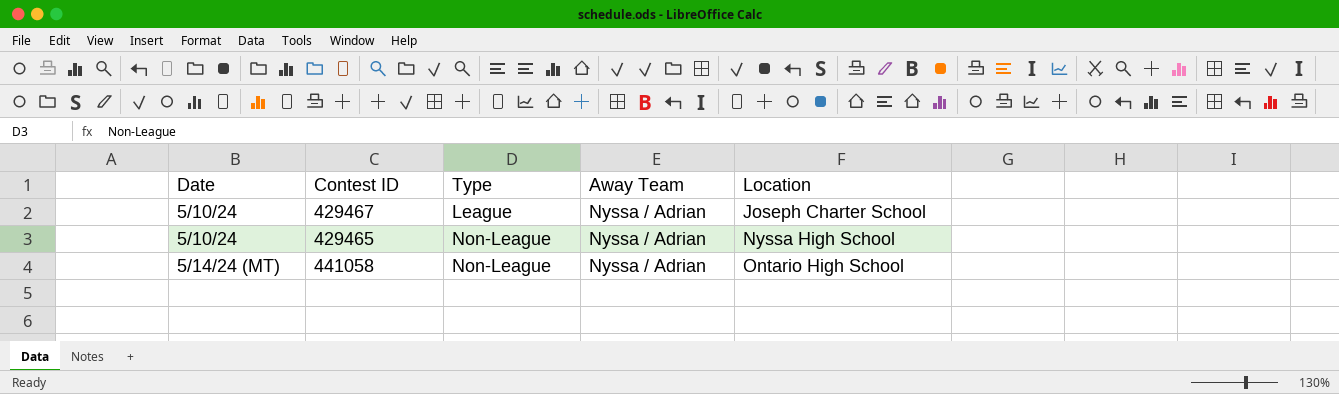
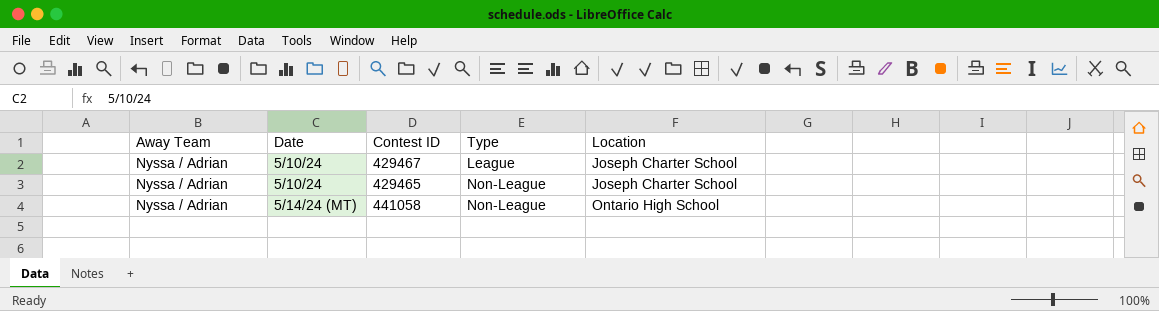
column Away Team | position: 4 -> 1
429465 | Location: Nyssa High School -> Joseph Charter School

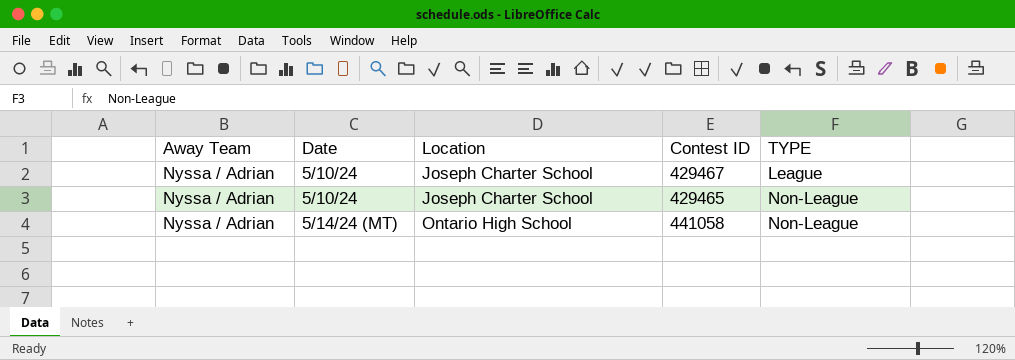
column Location | position: 5 -> 3
column name: Type -> TYPE

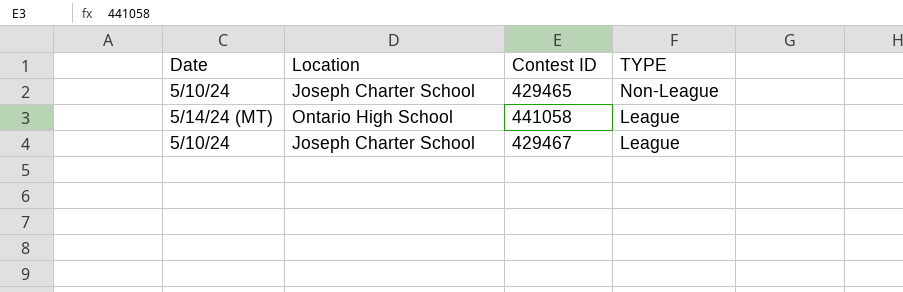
row order: Date ascending -> TYPE descending
column Away Team | position: 1 -> none
441058 | TYPE: Non-League -> League

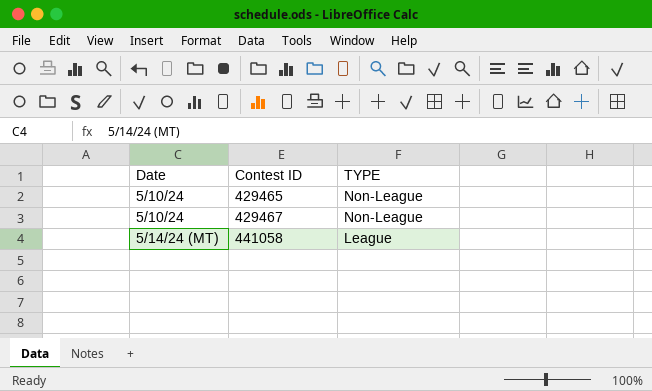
row order: TYPE descending -> Date ascending
column Location | position: 2 -> none
429467 | TYPE: League -> Non-League

